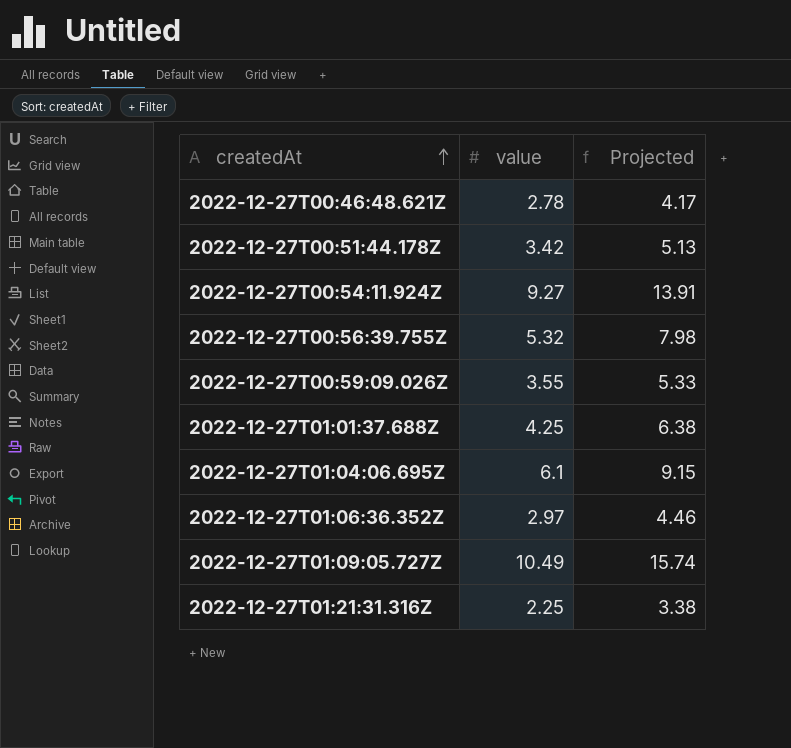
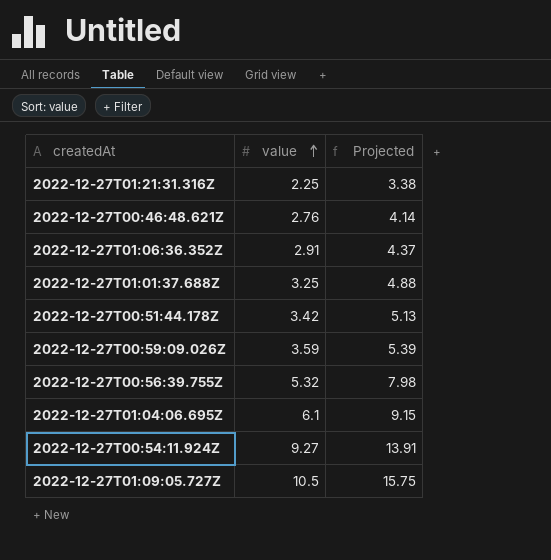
row order: createdAt ascending -> value ascending
2022-12-27T00:46:48.621Z | value: 2.78 -> 2.76
2022-12-27T00:46:48.621Z | Projected: 4.17 -> 4.14
2022-12-27T01:06:36.352Z | value: 2.97 -> 2.91
2022-12-27T01:06:36.352Z | Projected: 4.46 -> 4.37
2022-12-27T01:01:37.688Z | value: 4.25 -> 3.25
2022-12-27T01:01:37.688Z | Projected: 6.38 -> 4.88
2022-12-27T00:59:09.026Z | value: 3.55 -> 3.59
2022-12-27T00:59:09.026Z | Projected: 5.33 -> 5.39
2022-12-27T01:09:05.727Z | value: 10.49 -> 10.5
2022-12-27T01:09:05.727Z | Projected: 15.74 -> 15.75

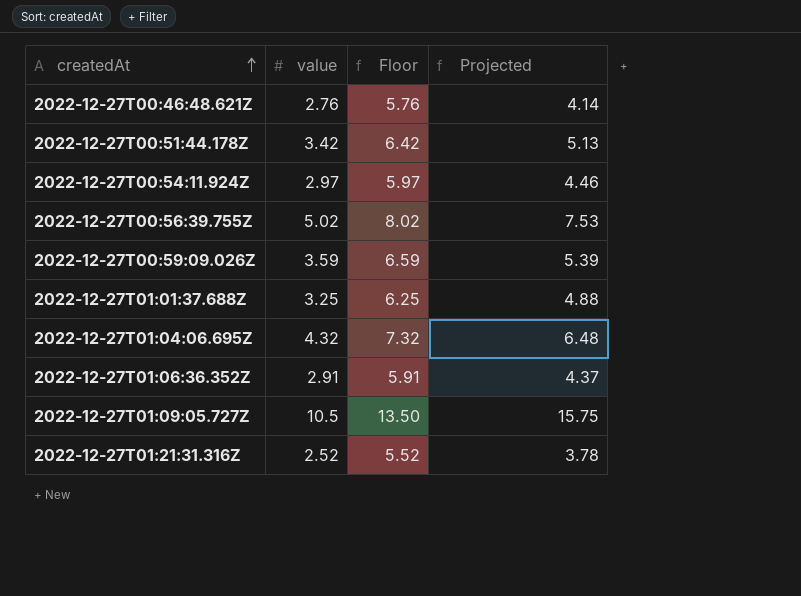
row order: value ascending -> createdAt ascending
column Floor | formula: none -> [value] + 3
2022-12-27T00:54:11.924Z | value: 9.27 -> 2.97
2022-12-27T00:54:11.924Z | Projected: 13.91 -> 4.46
2022-12-27T00:56:39.755Z | value: 5.32 -> 5.02
2022-12-27T00:56:39.755Z | Projected: 7.98 -> 7.53
2022-12-27T01:04:06.695Z | value: 6.1 -> 4.32
2022-12-27T01:04:06.695Z | Projected: 9.15 -> 6.48
2022-12-27T01:21:31.316Z | value: 2.25 -> 2.52
2022-12-27T01:21:31.316Z | Projected: 3.38 -> 3.78

